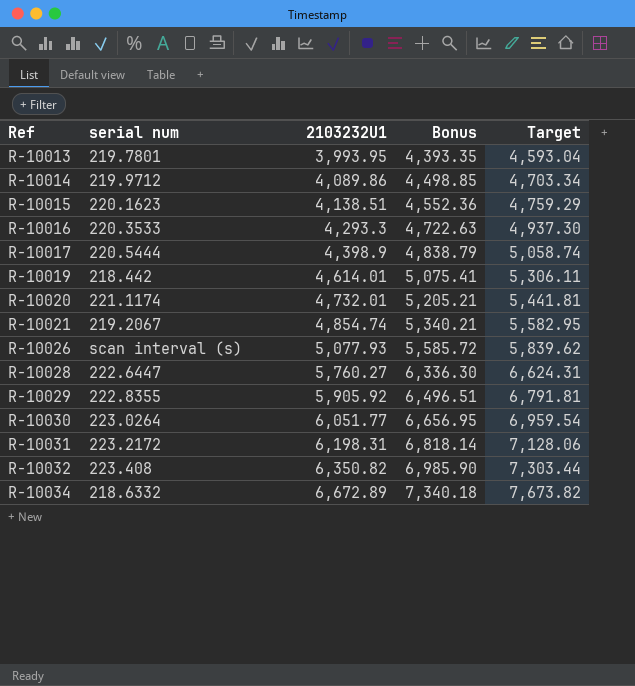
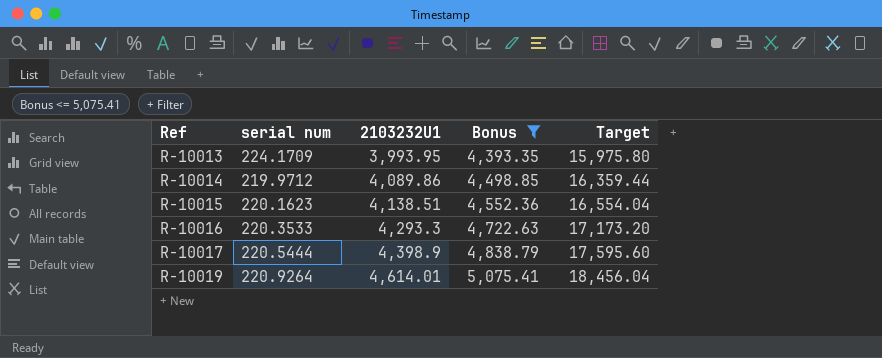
filter: none -> Bonus <= 5,075.41
column Target | formula: [2103232U1] * 1.15 -> [2103232U1] * 4
R-10013 | serial num: 219.7801 -> 224.1709
R-10019 | serial num: 218.442 -> 220.9264

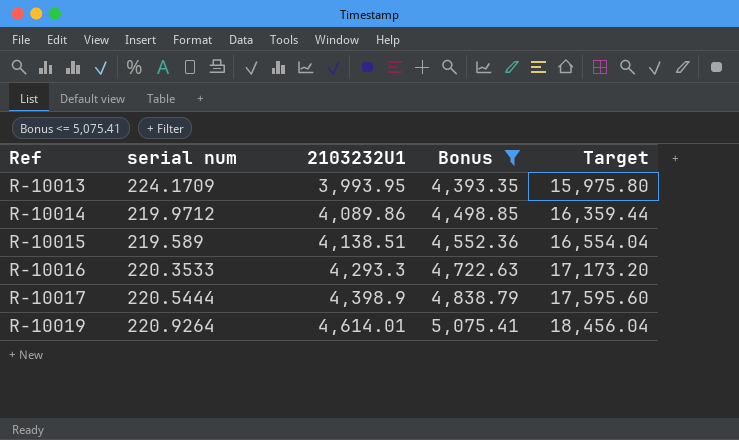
R-10015 | serial num: 220.1623 -> 219.589

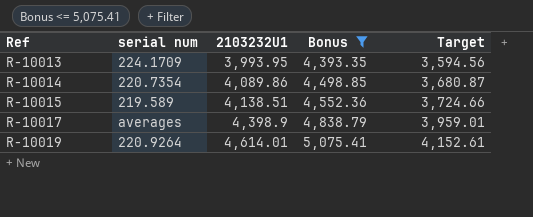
column Target | formula: [2103232U1] * 4 -> [2103232U1] * 0.9
row R-10016: 220.3533 | 4,293.3 | 4,722.63 | 17,173.20 -> none
R-10014 | serial num: 219.9712 -> 220.7354
R-10017 | serial num: 220.5444 -> averages

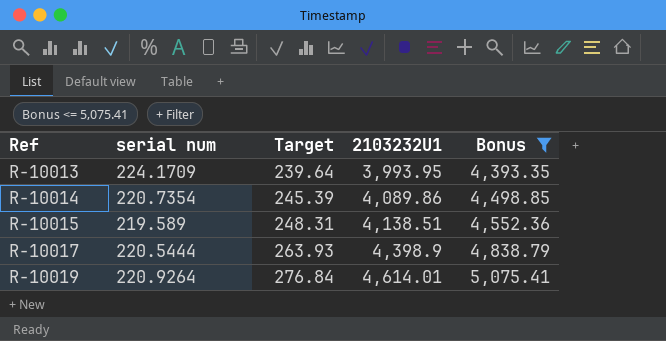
column Target | formula: [2103232U1] * 0.9 -> [2103232U1] * 0.06
column Target | position: 5 -> 3
R-10017 | serial num: averages -> 220.5444

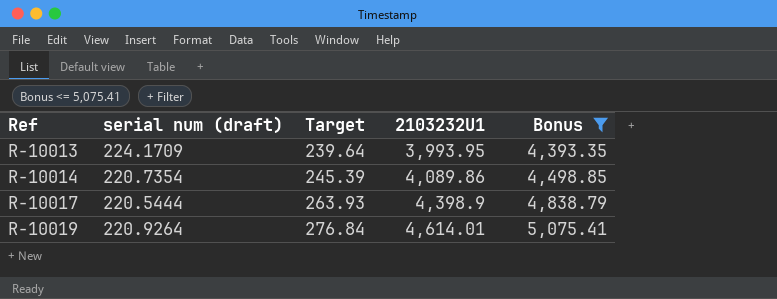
column name: serial num -> serial num (draft)
row R-10015: 219.589 | 248.31 | 4,138.51 | 4,552.36 -> none

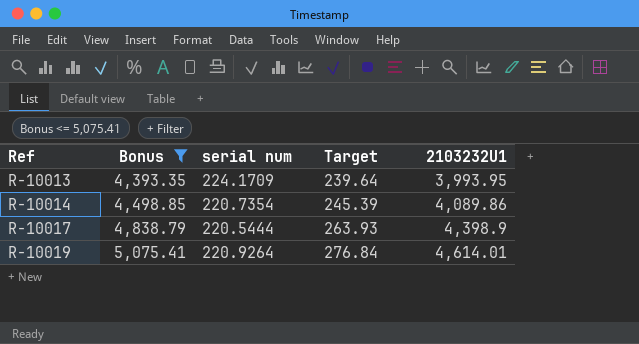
column Bonus | position: 5 -> 2
column name: serial num (draft) -> serial num

